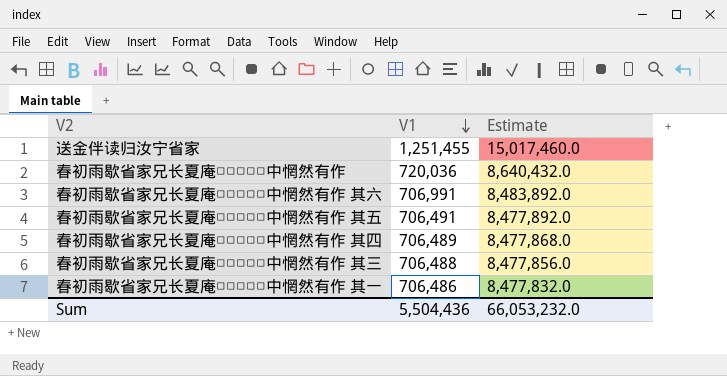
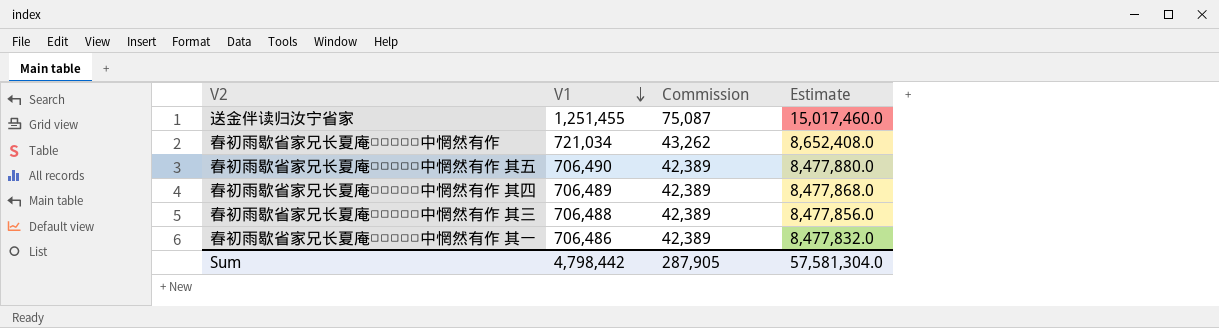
column Commission | formula: none -> [V1] * 0.06
row 春初雨歇省家兄长夏庵□□□□□中惘然有作 其六: 706,991 | 8,483,892.0 -> none
春初雨歇省家兄长夏庵□□□□□中惘然有作 | V1: 720,036 -> 721,034
春初雨歇省家兄长夏庵□□□□□中惘然有作 | Estimate: 8,640,432.0 -> 8,652,408.0
春初雨歇省家兄长夏庵□□□□□中惘然有作 其五 | V1: 706,491 -> 706,490
春初雨歇省家兄长夏庵□□□□□中惘然有作 其五 | Estimate: 8,477,892.0 -> 8,477,880.0
Sum | V1: 5,504,436 -> 4,798,442
Sum | Estimate: 66,053,232.0 -> 57,581,304.0

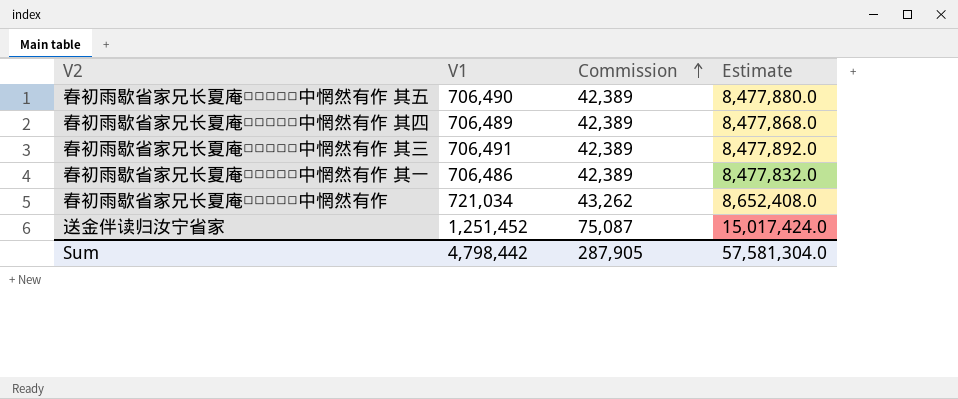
row order: V1 descending -> Commission ascending
春初雨歇省家兄长夏庵□□□□□中惘然有作 其三 | V1: 706,488 -> 706,491
春初雨歇省家兄长夏庵□□□□□中惘然有作 其三 | Estimate: 8,477,856.0 -> 8,477,892.0
送金伴读归汝宁省家 | V1: 1,251,455 -> 1,251,452
送金伴读归汝宁省家 | Estimate: 15,017,460.0 -> 15,017,424.0

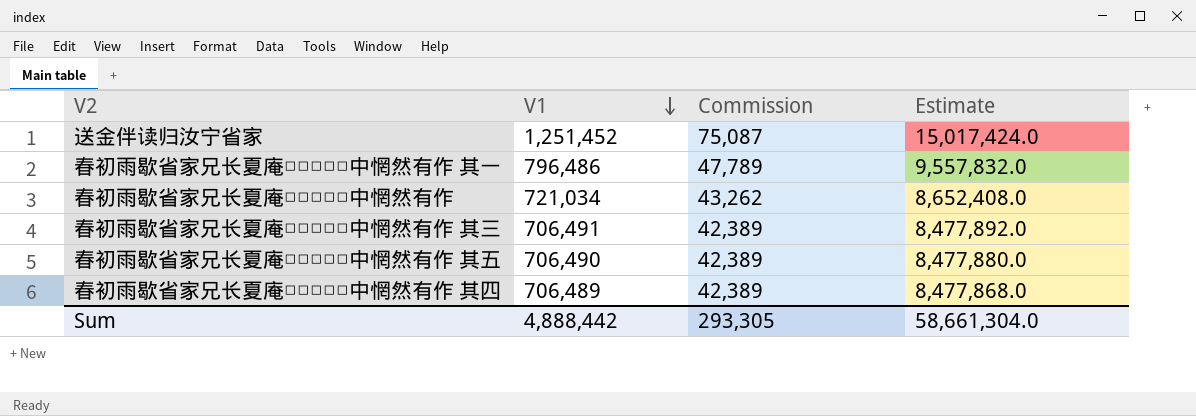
row order: Commission ascending -> V1 descending
春初雨歇省家兄长夏庵□□□□□中惘然有作 其一 | V1: 706,486 -> 796,486
春初雨歇省家兄长夏庵□□□□□中惘然有作 其一 | Commission: 42,389 -> 47,789
春初雨歇省家兄长夏庵□□□□□中惘然有作 其一 | Estimate: 8,477,832.0 -> 9,557,832.0
Sum | V1: 4,798,442 -> 4,888,442
Sum | Commission: 287,905 -> 293,305
Sum | Estimate: 57,581,304.0 -> 58,661,304.0

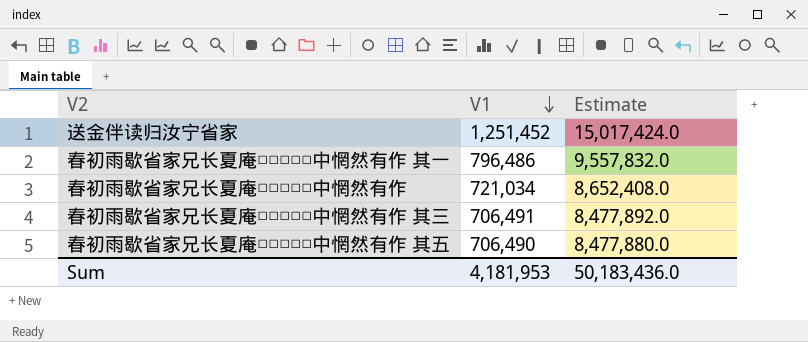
column Commission | formula: [V1] * 0.06 -> none
row 春初雨歇省家兄长夏庵□□□□□中惘然有作 其四: 706,489 | 42,389 | 8,477,868.0 -> none
Sum | V1: 4,888,442 -> 4,181,953
Sum | Estimate: 58,661,304.0 -> 50,183,436.0

